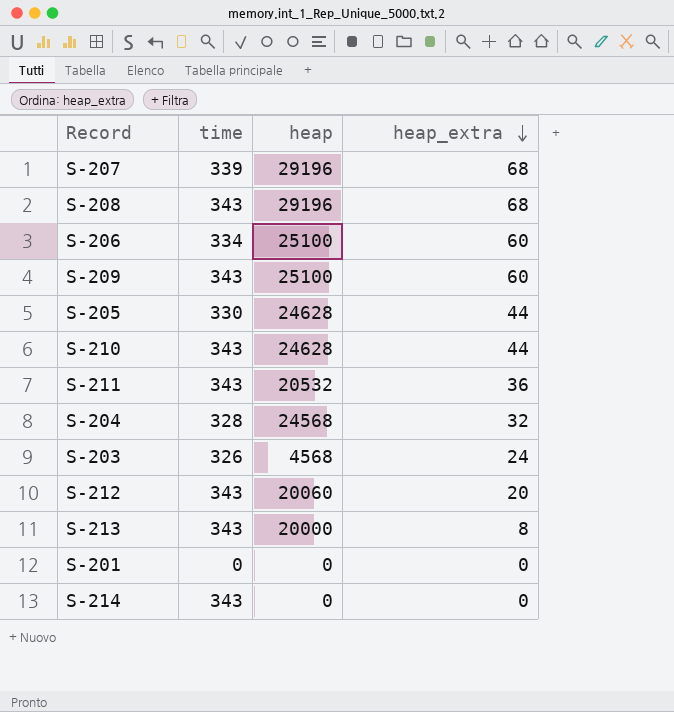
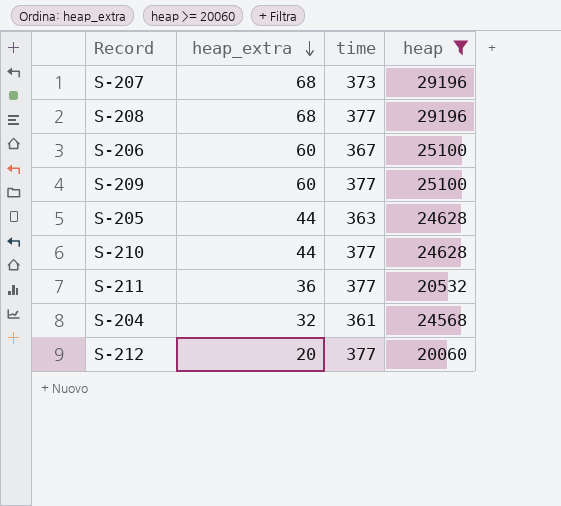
filter: none -> heap >= 20060
column heap_extra | position: 4 -> 2
S-207 | time: 339 -> 373
S-208 | time: 343 -> 377
S-206 | time: 334 -> 367
S-209 | time: 343 -> 377
S-205 | time: 330 -> 363
S-210 | time: 343 -> 377
S-211 | time: 343 -> 377
S-204 | time: 328 -> 361
S-212 | time: 343 -> 377

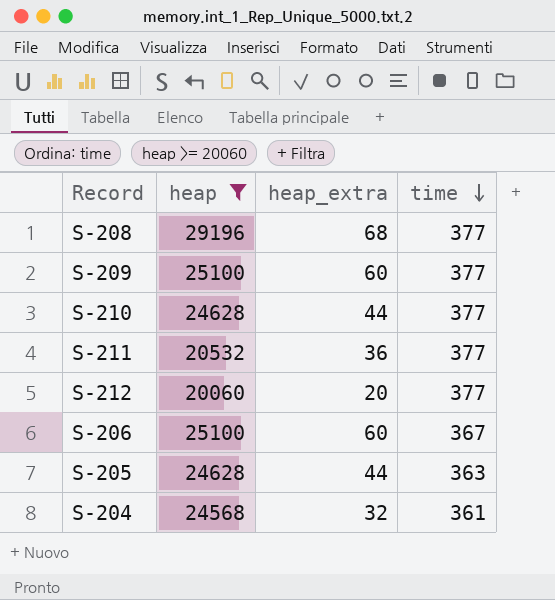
row order: heap_extra descending -> time descending
column heap | position: 4 -> 2
row S-207: 68 | 373 | 29196 -> none

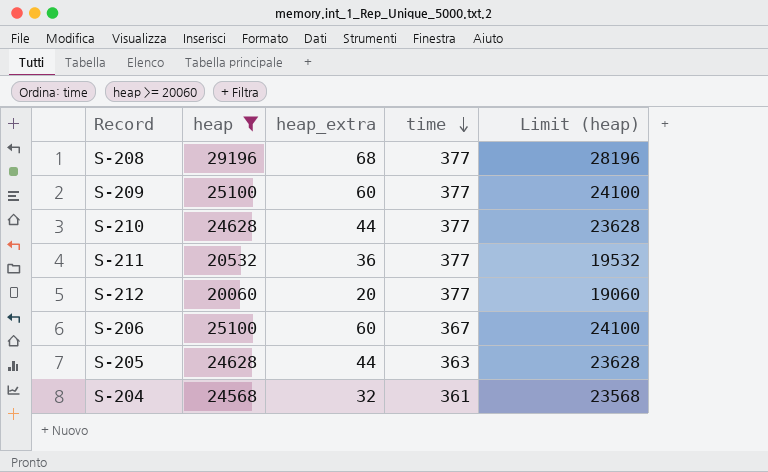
column Limit (heap) | formula: none -> [heap] - 1000

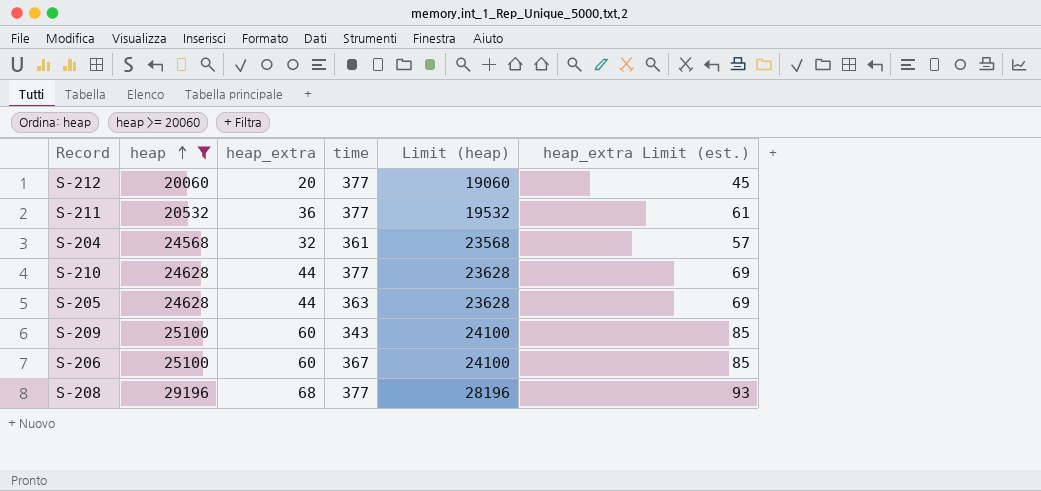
row order: time descending -> heap ascending
column heap_extra Limit (est.) | formula: none -> [heap_extra] + 25
S-209 | time: 377 -> 343

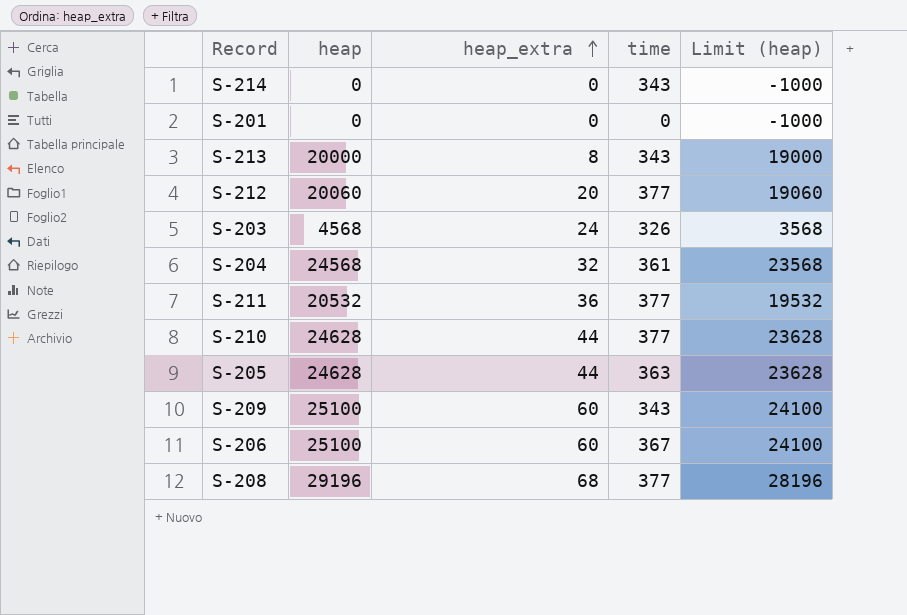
filter: heap >= 20060 -> none
row order: heap ascending -> heap_extra ascending
column heap_extra Limit (est.) | formula: [heap_extra] + 25 -> none

